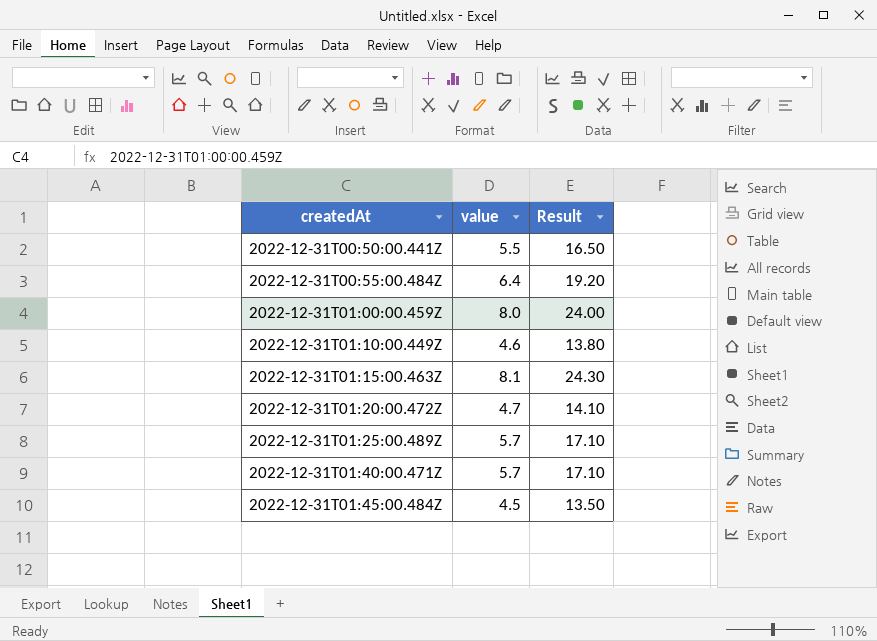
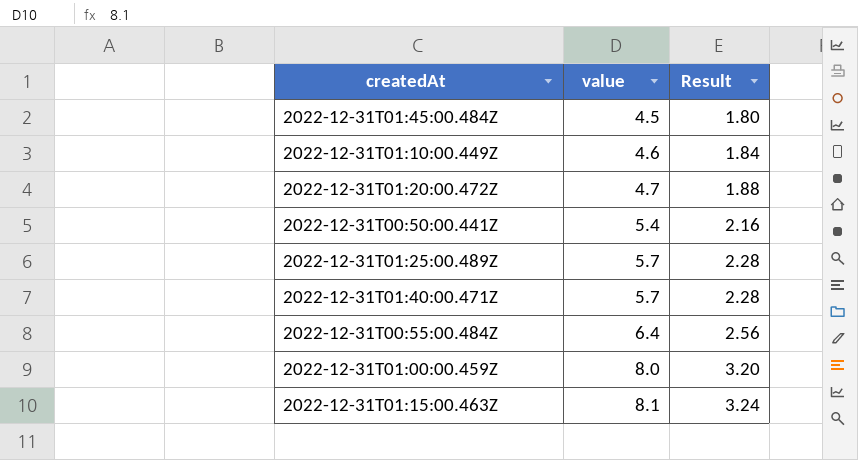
row order: createdAt ascending -> value ascending
column Result | formula: [value] * 3 -> [value] * 0.4
2022-12-31T00:50:00.441Z | value: 5.5 -> 5.4

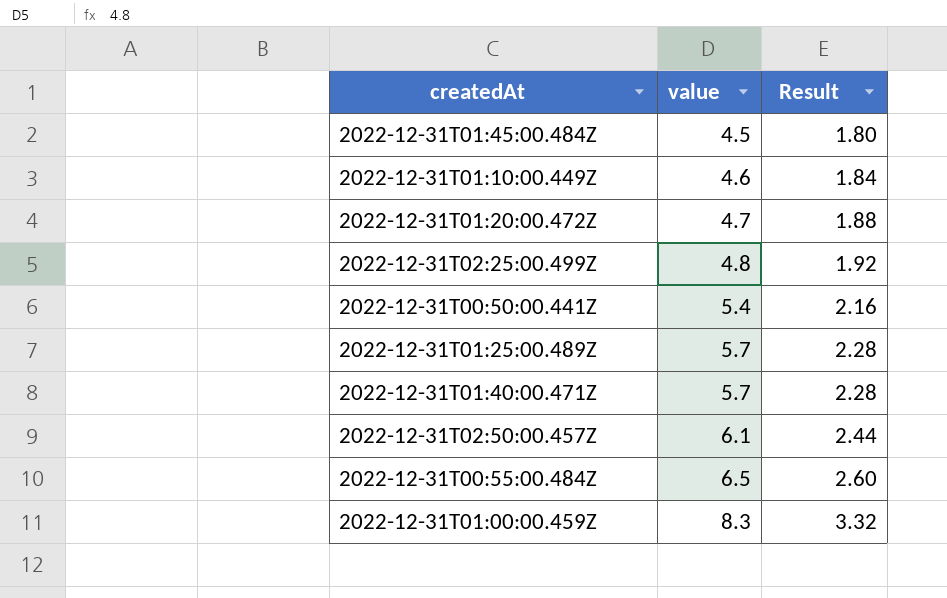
row 2022-12-31T01:15:00.463Z: 8.1 | 3.24 -> none
row 2022-12-31T02:25:00.499Z: none -> 4.8 | 1.92
row 2022-12-31T02:50:00.457Z: none -> 6.1 | 2.44
2022-12-31T00:55:00.484Z | value: 6.4 -> 6.5
2022-12-31T00:55:00.484Z | Result: 2.56 -> 2.60
2022-12-31T01:00:00.459Z | value: 8.0 -> 8.3
2022-12-31T01:00:00.459Z | Result: 3.20 -> 3.32

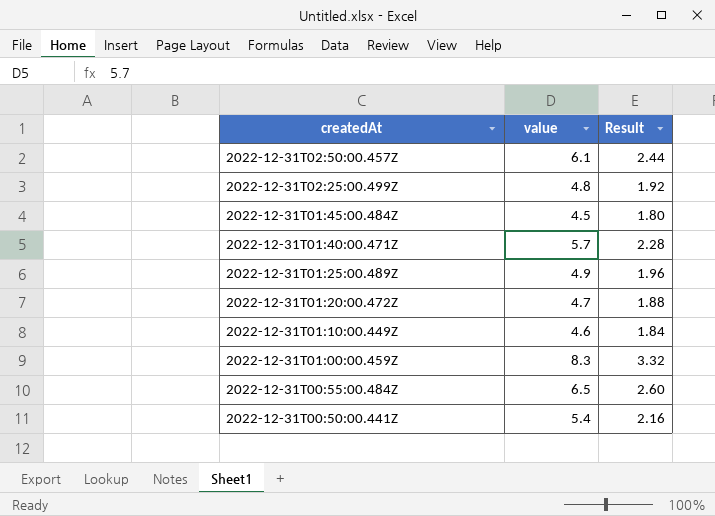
row order: value ascending -> createdAt descending
2022-12-31T01:25:00.489Z | value: 5.7 -> 4.9
2022-12-31T01:25:00.489Z | Result: 2.28 -> 1.96

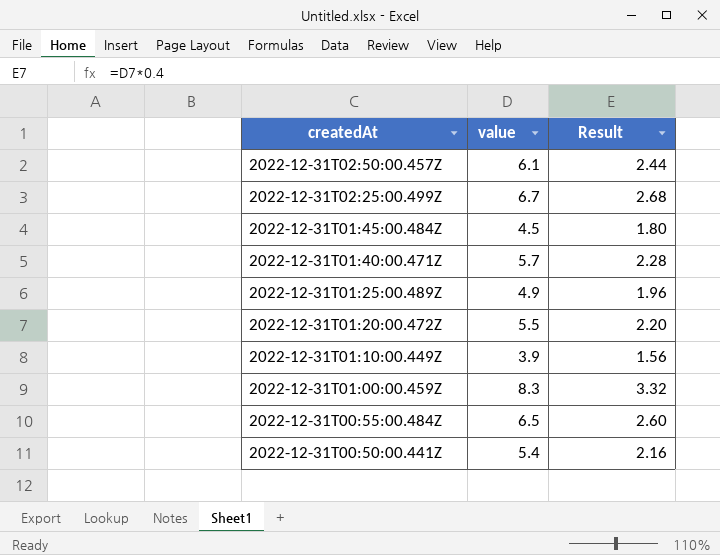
2022-12-31T02:25:00.499Z | value: 4.8 -> 6.7
2022-12-31T02:25:00.499Z | Result: 1.92 -> 2.68
2022-12-31T01:20:00.472Z | value: 4.7 -> 5.5
2022-12-31T01:20:00.472Z | Result: 1.88 -> 2.20
2022-12-31T01:10:00.449Z | value: 4.6 -> 3.9
2022-12-31T01:10:00.449Z | Result: 1.84 -> 1.56

